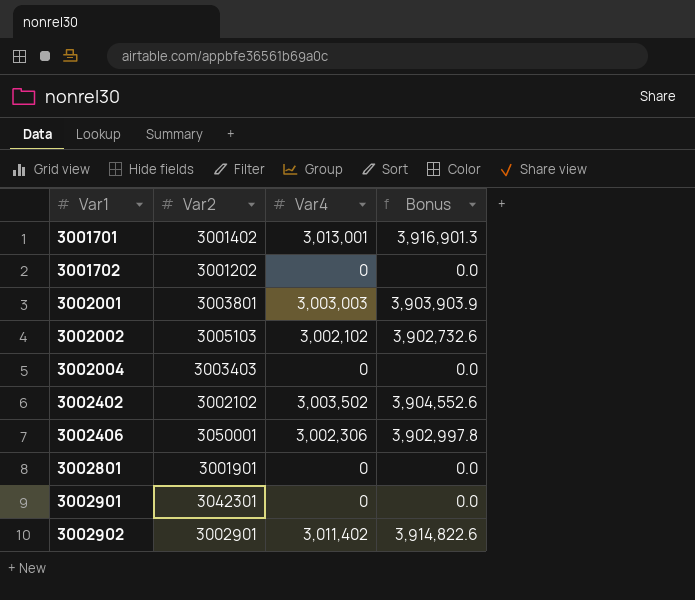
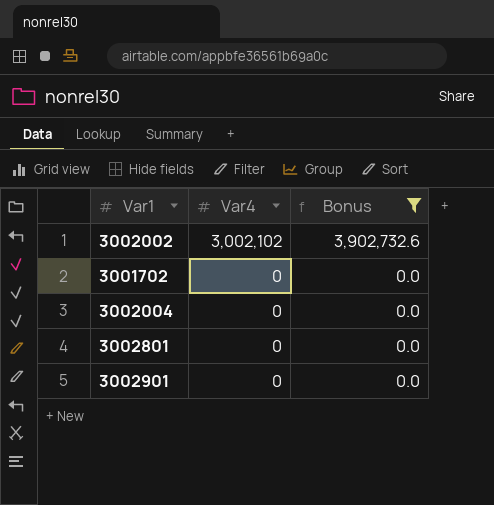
filter: none -> Bonus <= 3,902,732.6
row order: Var1 ascending -> Var4 descending
column Var2 | position: 2 -> none

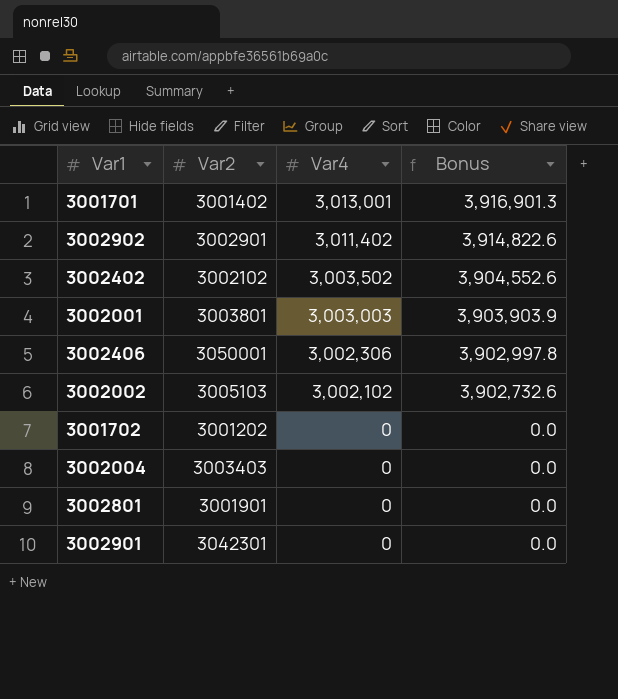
filter: Bonus <= 3,902,732.6 -> none
column Var2 | position: none -> 2

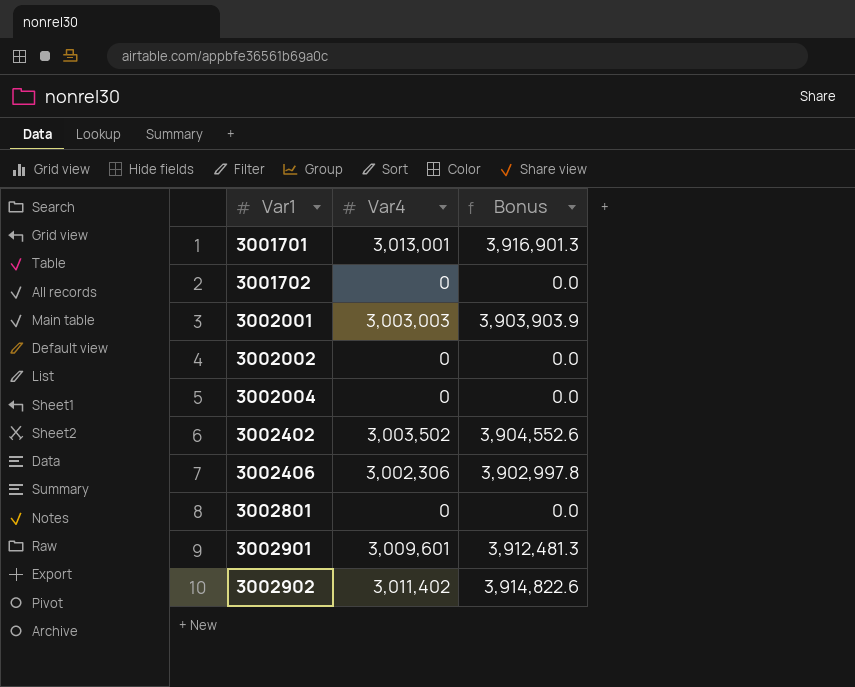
row order: Var4 descending -> Var1 ascending
column Var2 | position: 2 -> none
3002002 | Var4: 3,002,102 -> 0
3002002 | Bonus: 3,902,732.6 -> 0.0
3002901 | Var4: 0 -> 3,009,601
3002901 | Bonus: 0.0 -> 3,912,481.3

